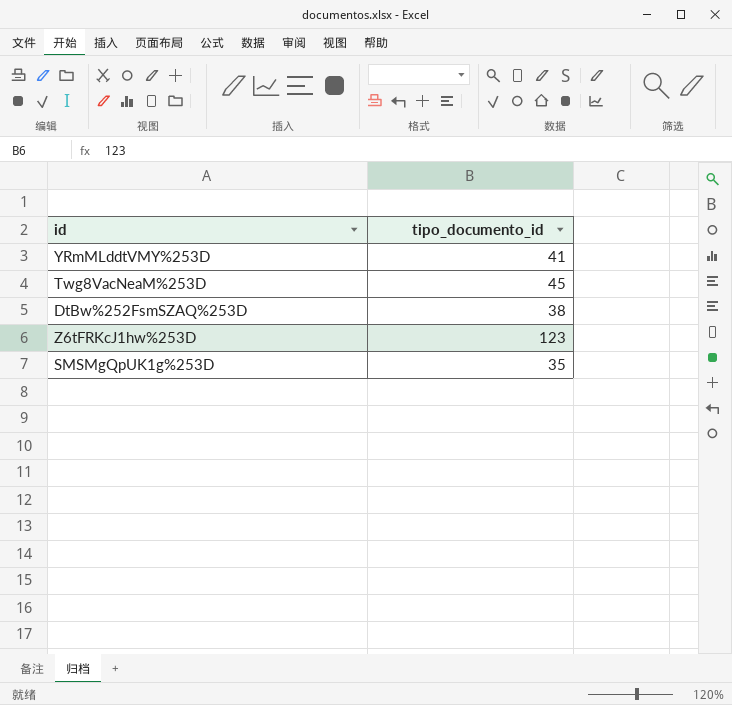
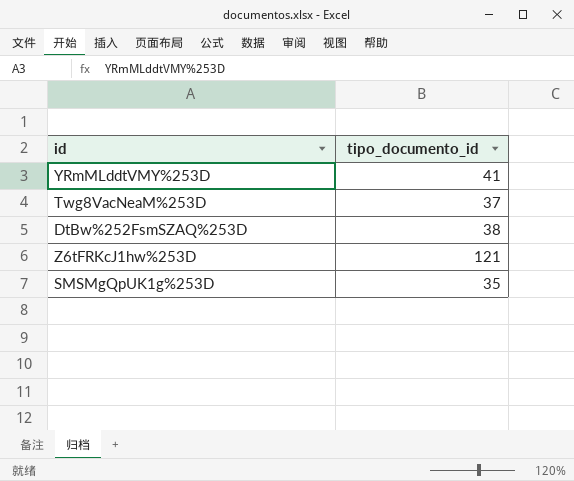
Twg8VacNeaM%253D | tipo_documento_id: 45 -> 37
Z6tFRKcJ1hw%253D | tipo_documento_id: 123 -> 121

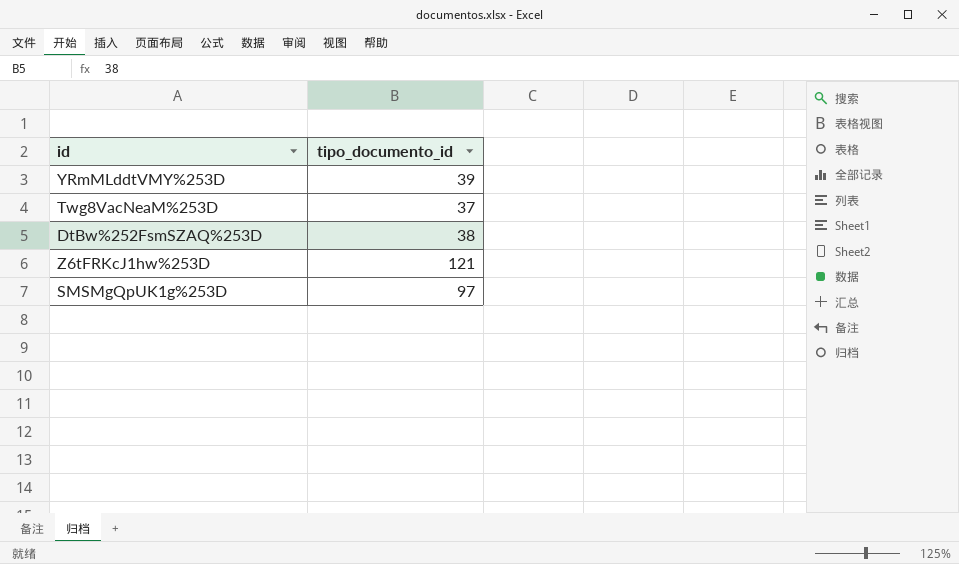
YRmMLddtVMY%253D | tipo_documento_id: 41 -> 39
SMSMgQpUK1g%253D | tipo_documento_id: 35 -> 97

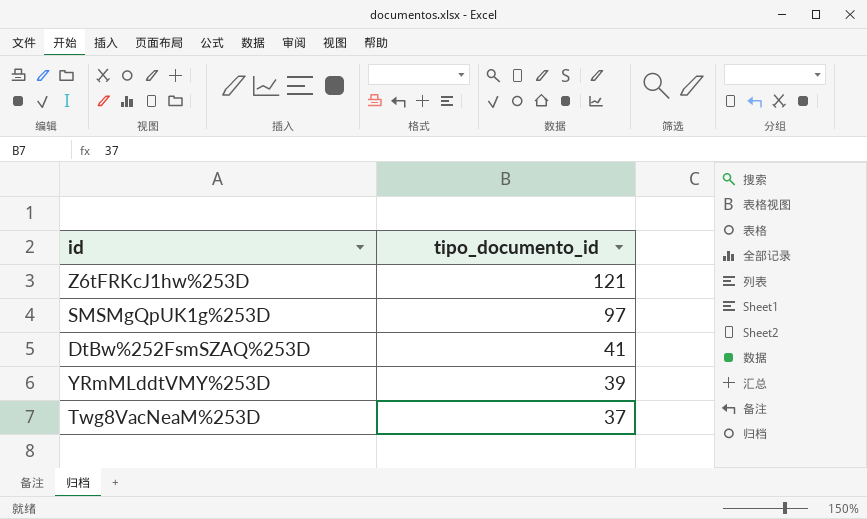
row order: none -> tipo_documento_id descending
DtBw%252FsmSZAQ%253D | tipo_documento_id: 38 -> 41

